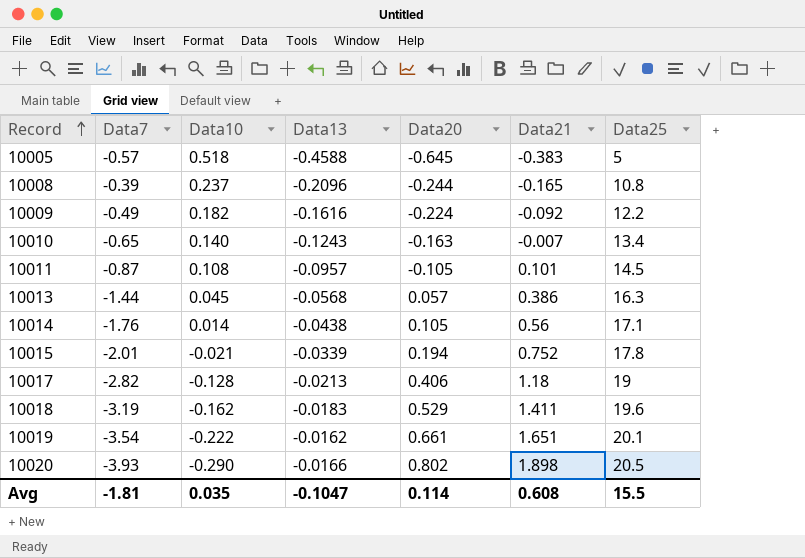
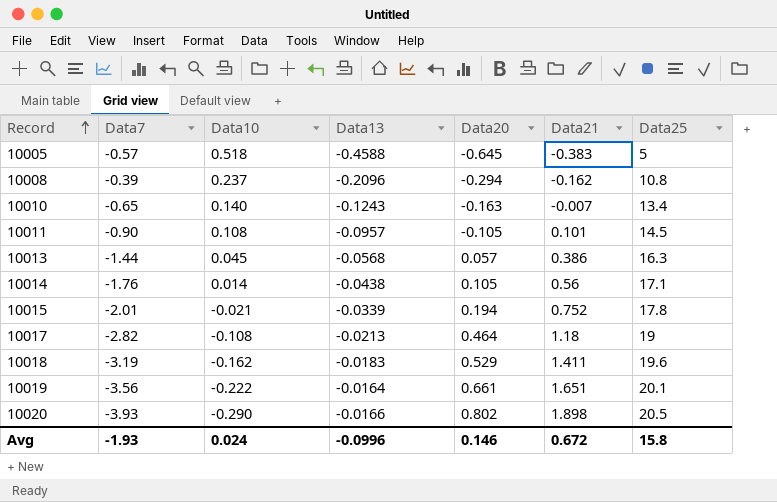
row 10009: -0.49 | 0.182 | -0.1616 | -0.224 | -0.092 | 12.2 -> none
10008 | Data20: -0.244 -> -0.294
10008 | Data21: -0.165 -> -0.162
10011 | Data7: -0.87 -> -0.90
10017 | Data10: -0.128 -> -0.108
10017 | Data20: 0.406 -> 0.464
10019 | Data7: -3.54 -> -3.56
10019 | Data13: -0.0162 -> -0.0164
Avg | Data7: -1.81 -> -1.93
Avg | Data10: 0.035 -> 0.024
Avg | Data13: -0.1047 -> -0.0996
Avg | Data20: 0.114 -> 0.146
Avg | Data21: 0.608 -> 0.672
Avg | Data25: 15.5 -> 15.8

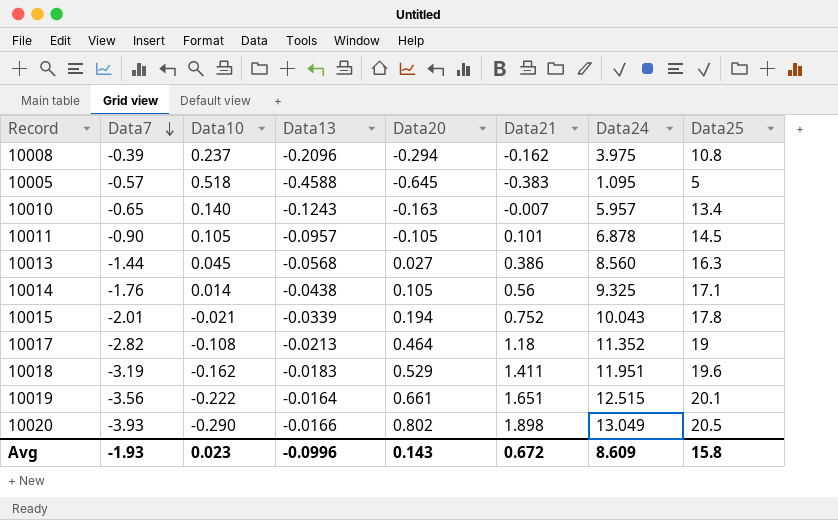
row order: Record ascending -> Data7 descending
column Data24 | position: none -> 7
10011 | Data10: 0.108 -> 0.105
10013 | Data20: 0.057 -> 0.027
Avg | Data10: 0.024 -> 0.023
Avg | Data20: 0.146 -> 0.143

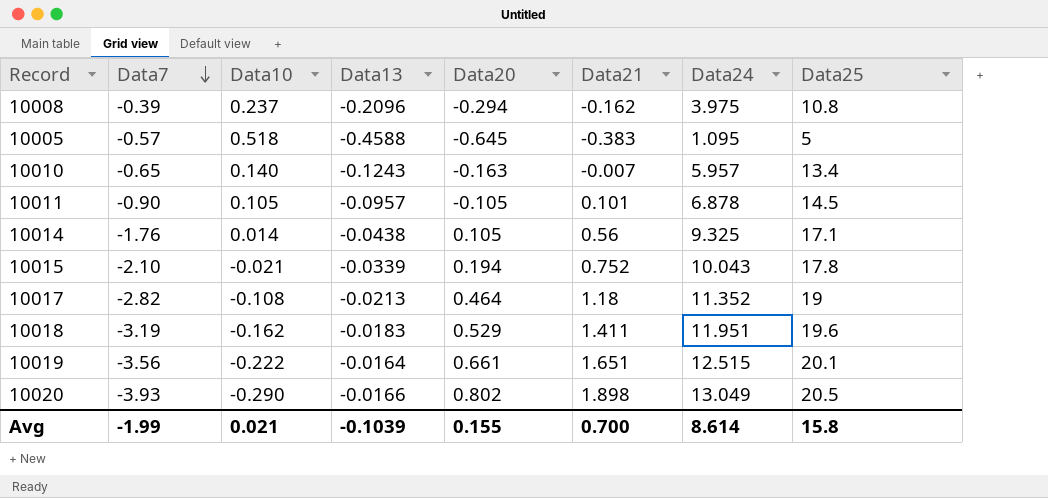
row 10013: -1.44 | 0.045 | -0.0568 | 0.027 | 0.386 | 8.560 | 16.3 -> none
10015 | Data7: -2.01 -> -2.10
Avg | Data7: -1.93 -> -1.99
Avg | Data10: 0.023 -> 0.021
Avg | Data13: -0.0996 -> -0.1039
Avg | Data20: 0.143 -> 0.155
Avg | Data21: 0.672 -> 0.700
Avg | Data24: 8.609 -> 8.614

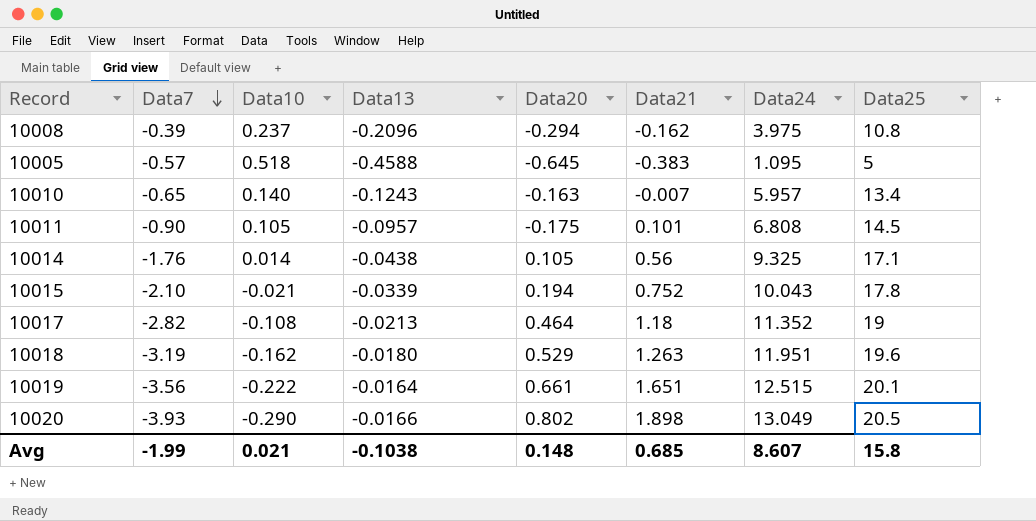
10011 | Data20: -0.105 -> -0.175
10011 | Data24: 6.878 -> 6.808
10018 | Data13: -0.0183 -> -0.0180
10018 | Data21: 1.411 -> 1.263
Avg | Data13: -0.1039 -> -0.1038
Avg | Data20: 0.155 -> 0.148
Avg | Data21: 0.700 -> 0.685
Avg | Data24: 8.614 -> 8.607

